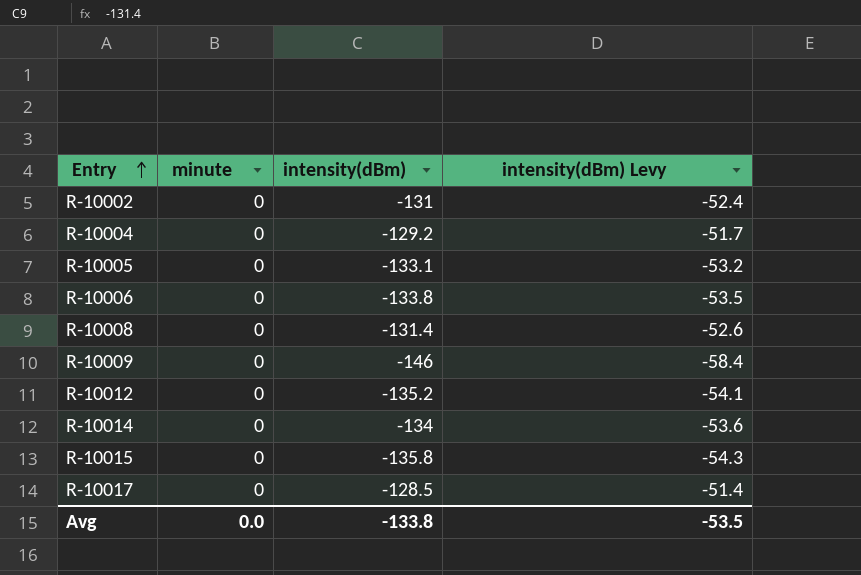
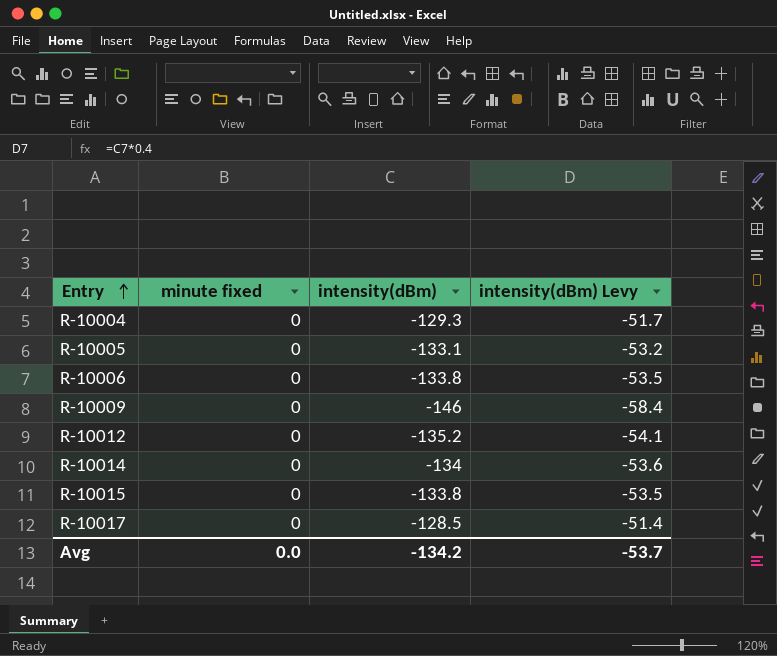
column name: minute -> minute fixed
row R-10002: 0 | -131 | -52.4 -> none
row R-10008: 0 | -131.4 | -52.6 -> none
R-10004 | intensity(dBm): -129.2 -> -129.3
R-10015 | intensity(dBm): -135.8 -> -133.8
R-10015 | intensity(dBm) Levy: -54.3 -> -53.5
Avg | intensity(dBm): -133.8 -> -134.2
Avg | intensity(dBm) Levy: -53.5 -> -53.7

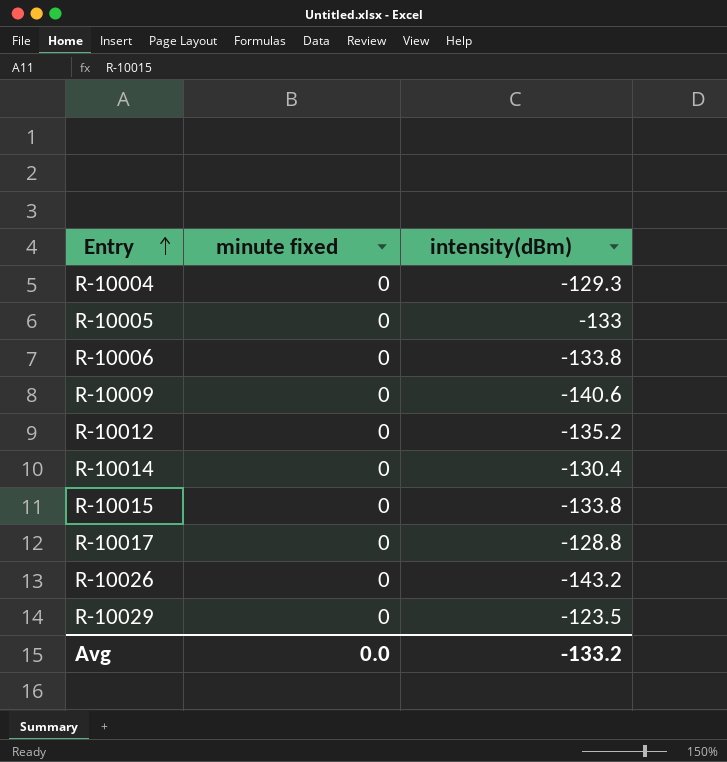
column intensity(dBm) Levy | formula: [intensity(dBm)] * 0.4 -> none
R-10005 | intensity(dBm): -133.1 -> -133
R-10009 | intensity(dBm): -146 -> -140.6
R-10014 | intensity(dBm): -134 -> -130.4
R-10017 | intensity(dBm): -128.5 -> -128.8
row R-10026: none -> 0 | -143.2
row R-10029: none -> 0 | -123.5
Avg | intensity(dBm): -134.2 -> -133.2

